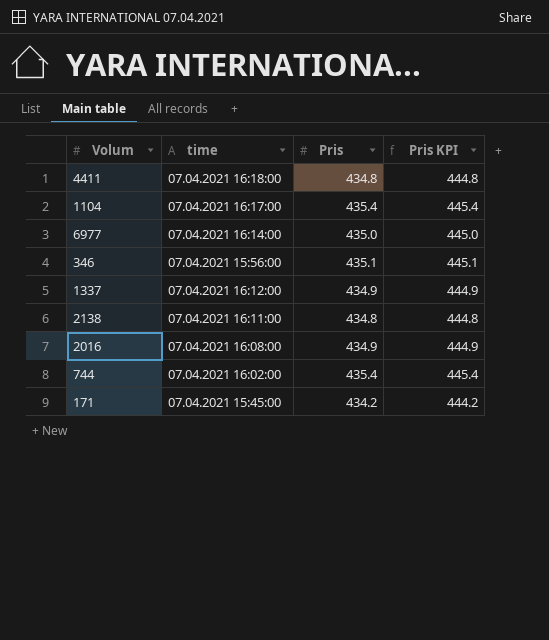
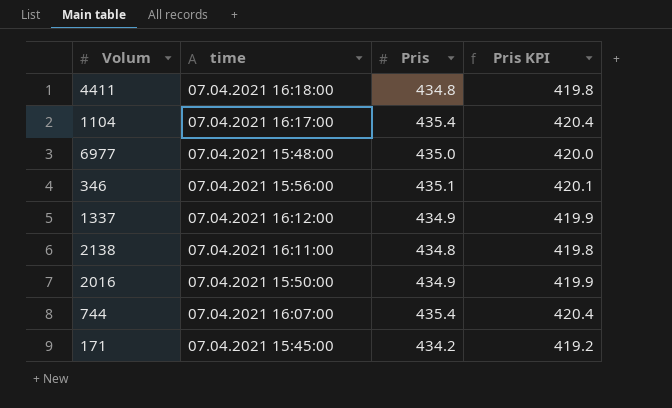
column Pris KPI | formula: [Pris] + 10 -> [Pris] - 15
6977 | time: 07.04.2021 16:14:00 -> 07.04.2021 15:48:00
2016 | time: 07.04.2021 16:08:00 -> 07.04.2021 15:50:00
744 | time: 07.04.2021 16:02:00 -> 07.04.2021 16:07:00

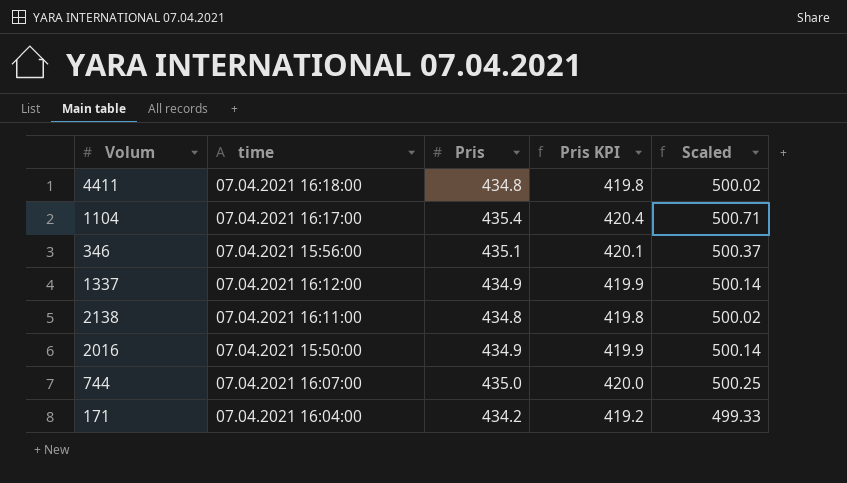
column Scaled | formula: none -> [Pris] * 1.15
row 6977: 07.04.2021 15:48:00 | 435.0 | 420.0 -> none
744 | Pris: 435.4 -> 435.0
744 | Pris KPI: 420.4 -> 420.0
171 | time: 07.04.2021 15:45:00 -> 07.04.2021 16:04:00

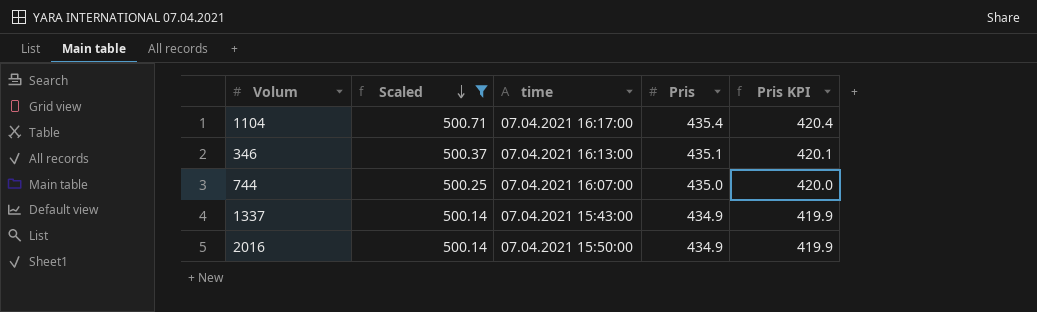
filter: none -> Scaled >= 500.14
row order: none -> Scaled descending
column Scaled | position: 5 -> 2
346 | time: 07.04.2021 15:56:00 -> 07.04.2021 16:13:00
1337 | time: 07.04.2021 16:12:00 -> 07.04.2021 15:43:00

